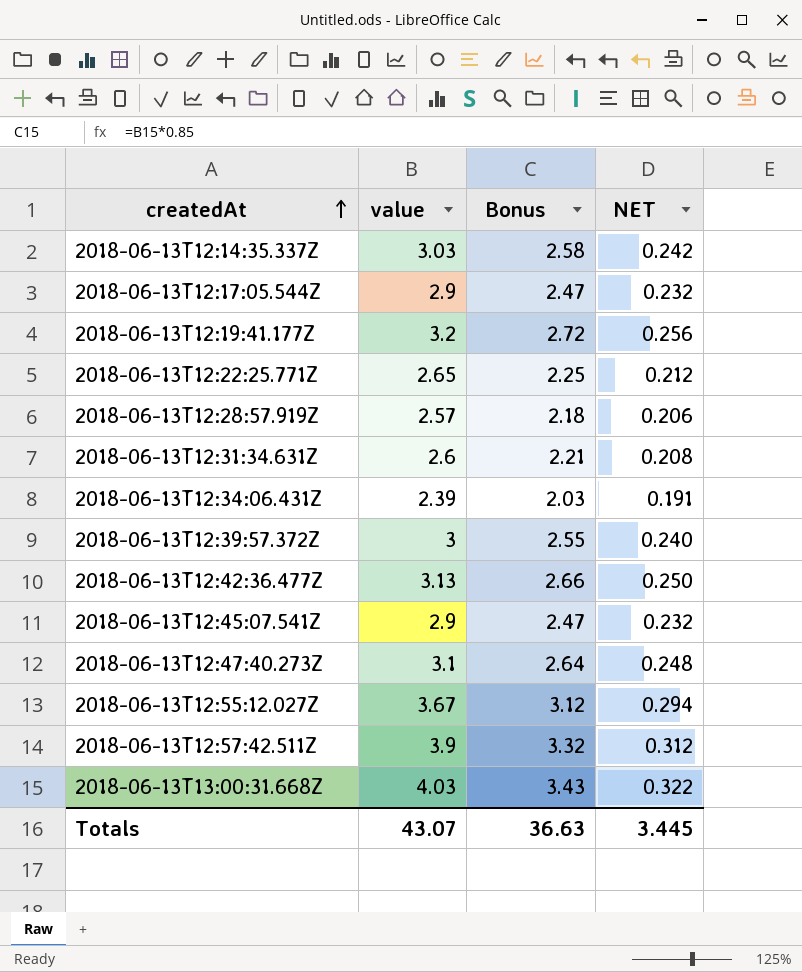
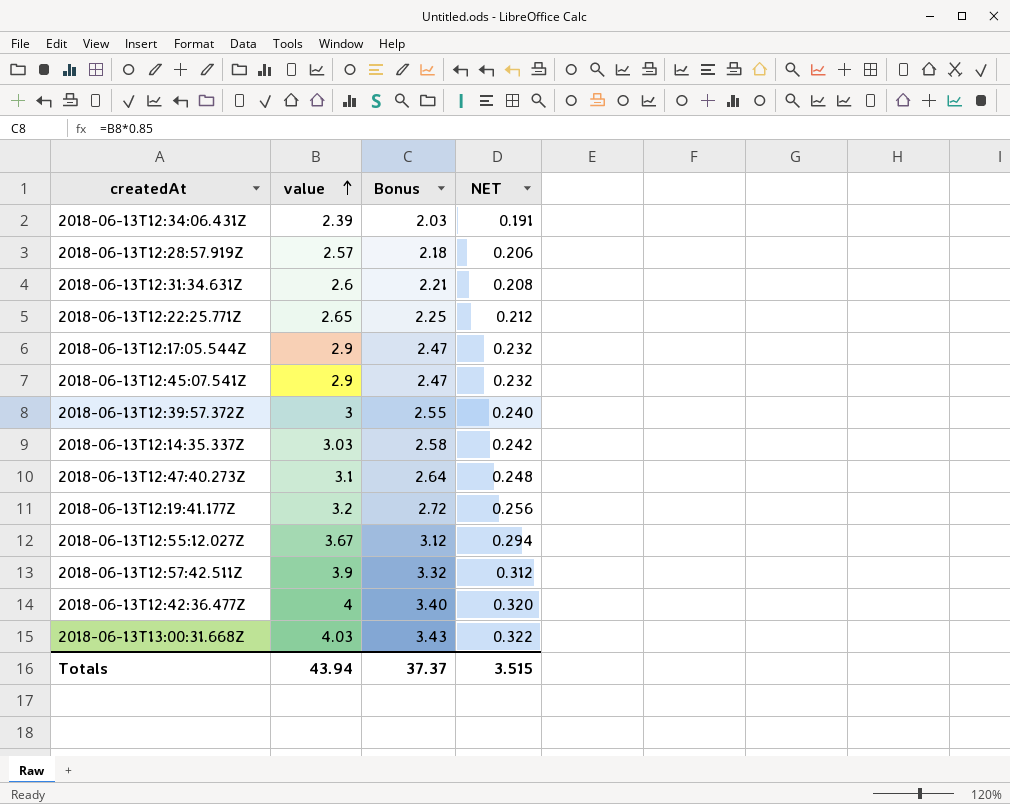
row order: createdAt ascending -> value ascending
2018-06-13T12:42:36.477Z | value: 3.13 -> 4
2018-06-13T12:42:36.477Z | Bonus: 2.66 -> 3.40
2018-06-13T12:42:36.477Z | NET: 0.250 -> 0.320
Totals | value: 43.07 -> 43.94
Totals | Bonus: 36.63 -> 37.37
Totals | NET: 3.445 -> 3.515

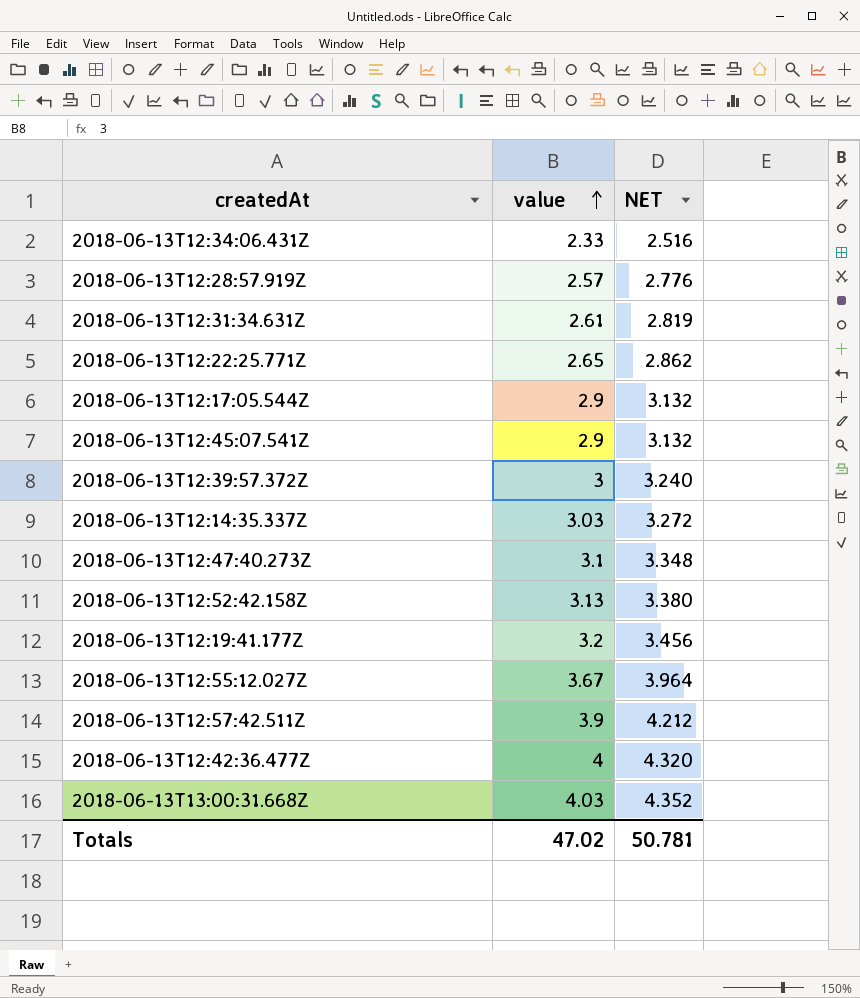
column Bonus | formula: [value] * 0.85 -> none
column NET | formula: [value] * 0.08 -> [value] * 1.08
2018-06-13T12:34:06.431Z | value: 2.39 -> 2.33
2018-06-13T12:31:34.631Z | value: 2.6 -> 2.61
row 2018-06-13T12:52:42.158Z: none -> 3.13 | 3.380
Totals | value: 43.94 -> 47.02
Totals | NET: 3.515 -> 50.781

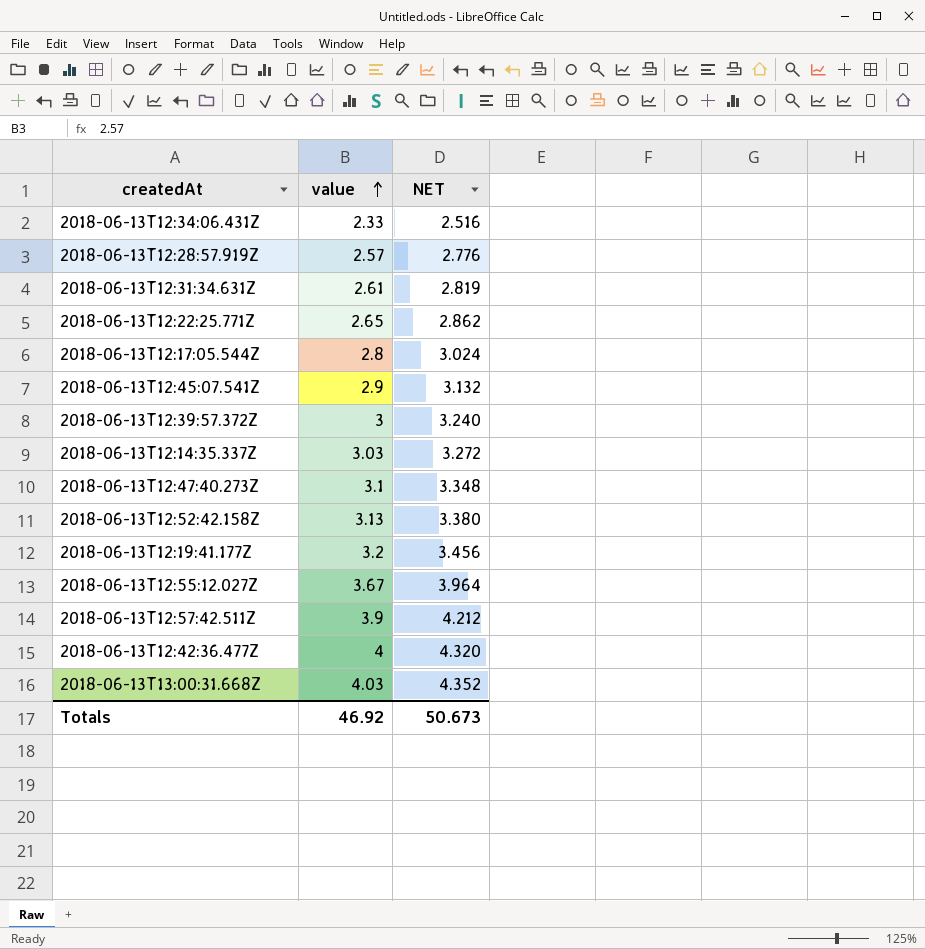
2018-06-13T12:17:05.544Z | value: 2.9 -> 2.8
2018-06-13T12:17:05.544Z | NET: 3.132 -> 3.024
Totals | value: 47.02 -> 46.92
Totals | NET: 50.781 -> 50.673

